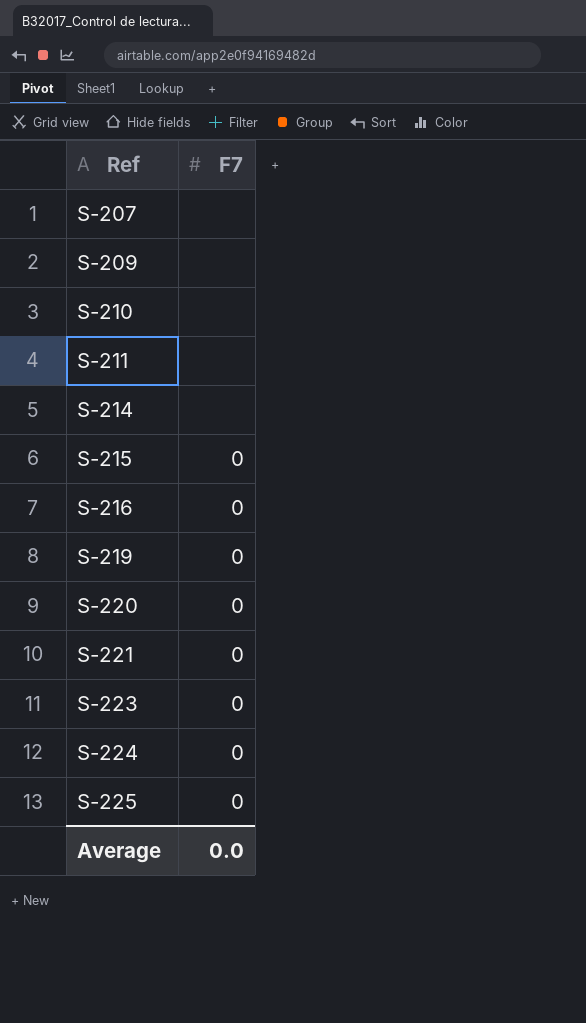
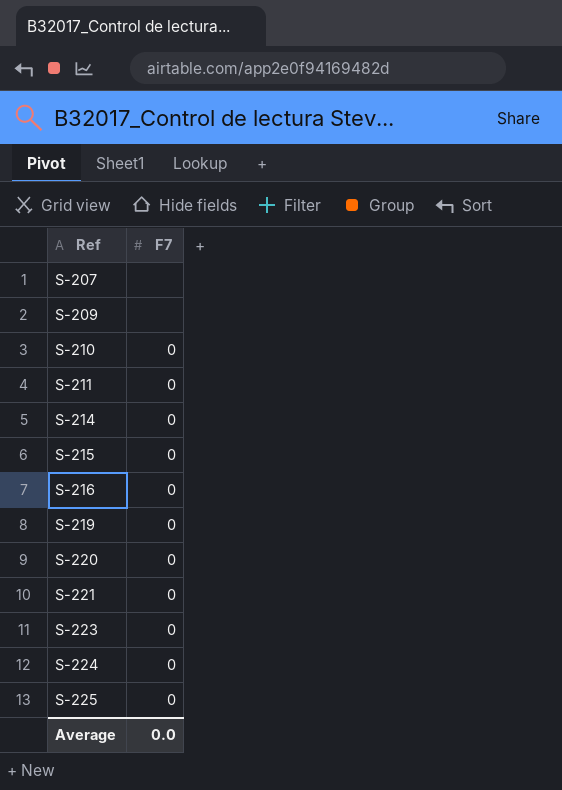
S-210 | F7: none -> 0
S-211 | F7: none -> 0
S-214 | F7: none -> 0

